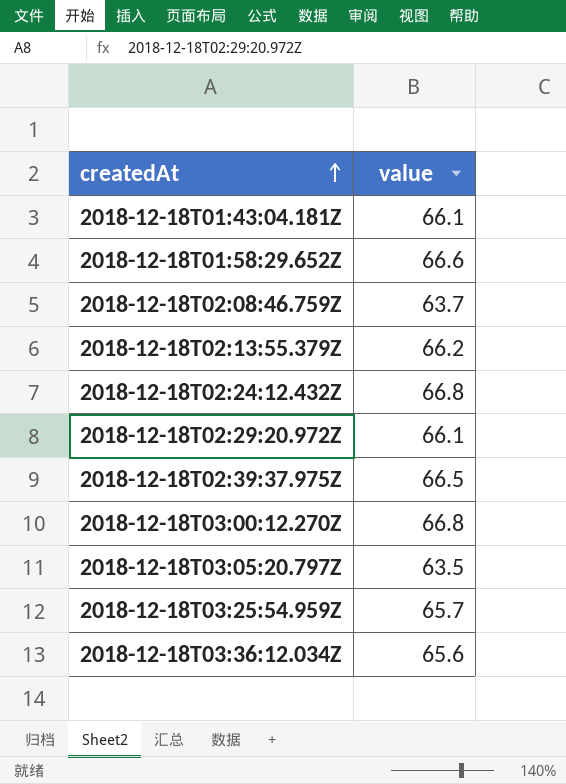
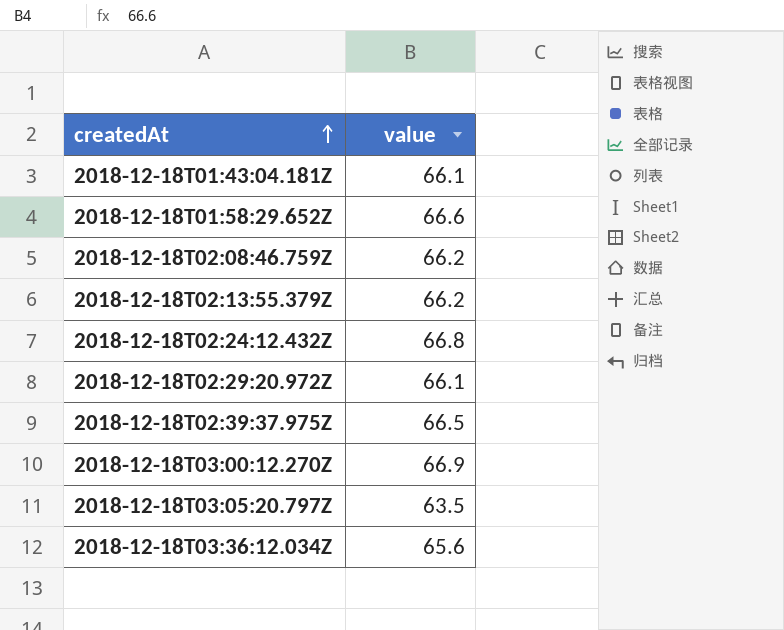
row 2018-12-18T03:25:54.959Z: 65.7 -> none
2018-12-18T02:08:46.759Z | value: 63.7 -> 66.2
2018-12-18T03:00:12.270Z | value: 66.8 -> 66.9

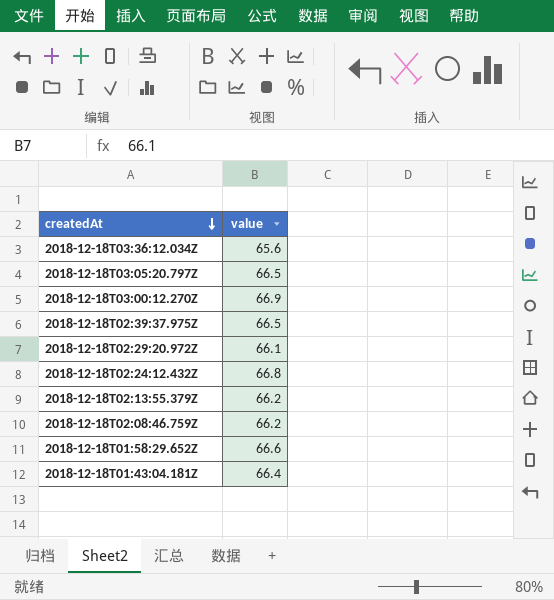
row order: createdAt ascending -> createdAt descending
2018-12-18T03:05:20.797Z | value: 63.5 -> 66.5
2018-12-18T01:43:04.181Z | value: 66.1 -> 66.4

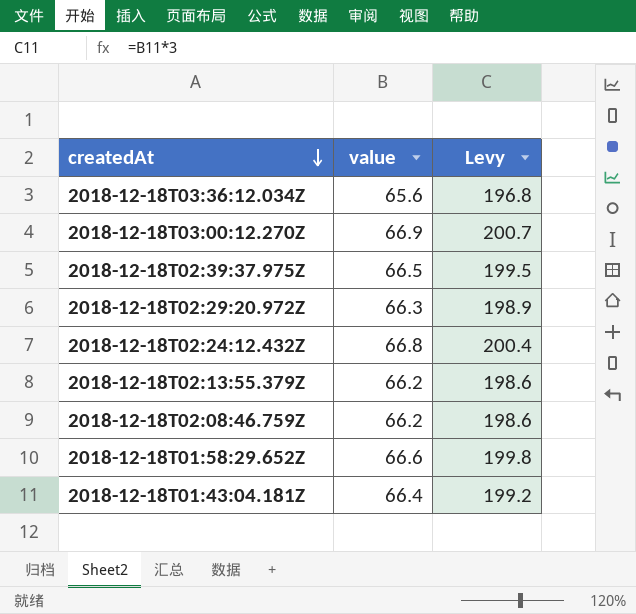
column Levy | formula: none -> [value] * 3
row 2018-12-18T03:05:20.797Z: 66.5 -> none
2018-12-18T02:29:20.972Z | value: 66.1 -> 66.3

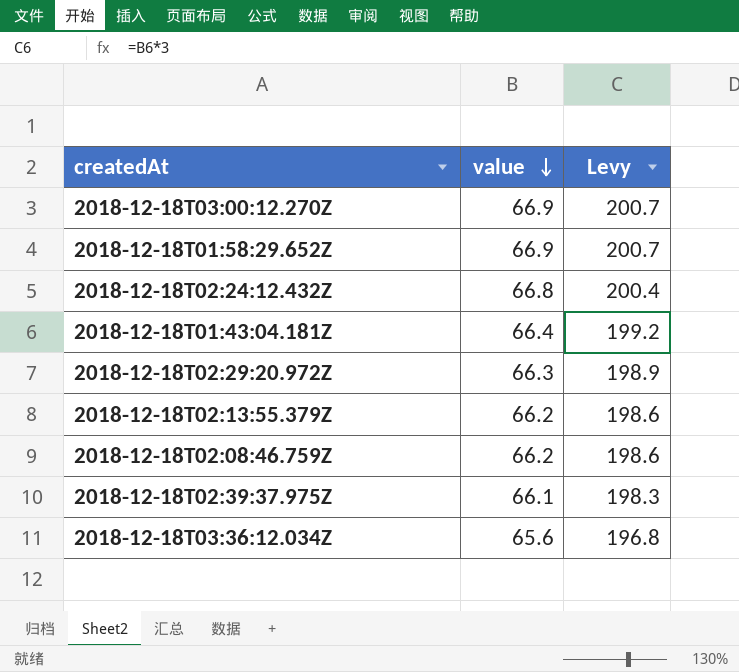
row order: createdAt descending -> value descending
2018-12-18T01:58:29.652Z | value: 66.6 -> 66.9
2018-12-18T01:58:29.652Z | Levy: 199.8 -> 200.7
2018-12-18T02:39:37.975Z | value: 66.5 -> 66.1
2018-12-18T02:39:37.975Z | Levy: 199.5 -> 198.3

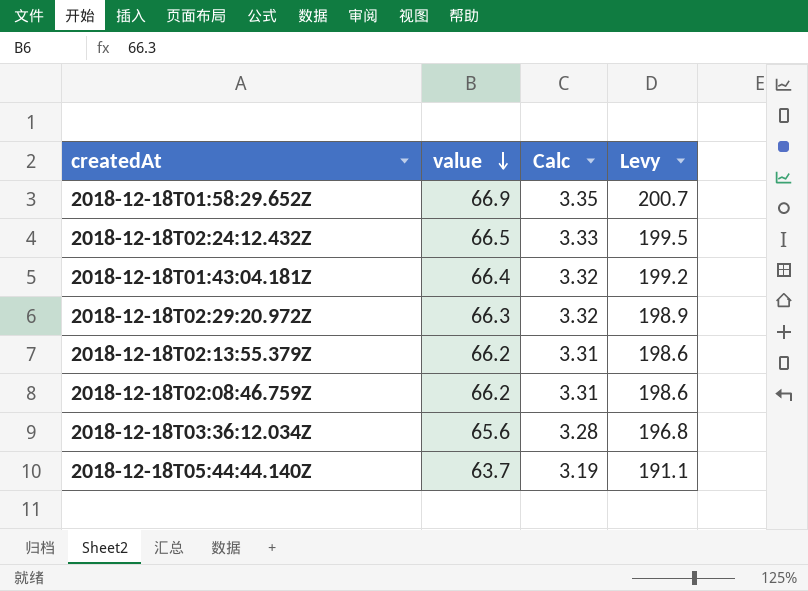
column Calc | formula: none -> [value] * 0.05
row 2018-12-18T03:00:12.270Z: 66.9 | 200.7 -> none
row 2018-12-18T02:39:37.975Z: 66.1 | 198.3 -> none
2018-12-18T02:24:12.432Z | value: 66.8 -> 66.5
2018-12-18T02:24:12.432Z | Levy: 200.4 -> 199.5
row 2018-12-18T05:44:44.140Z: none -> 63.7 | 3.19 | 191.1

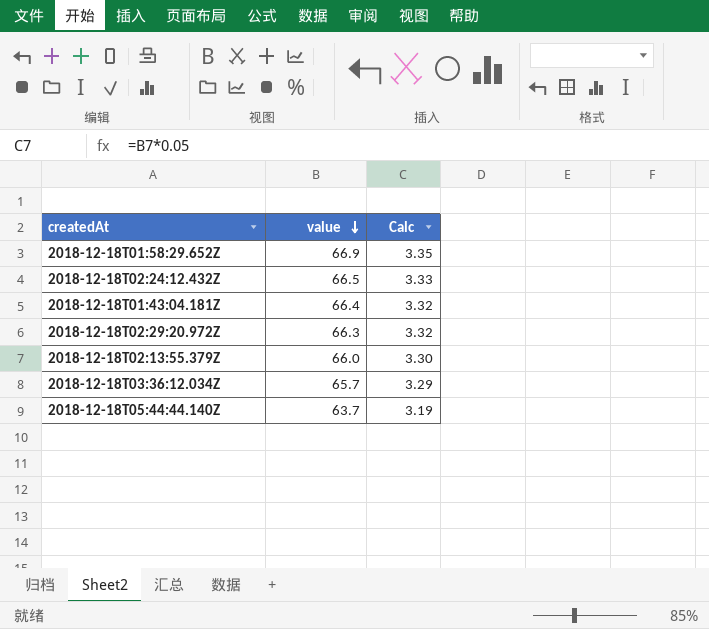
column Levy | formula: [value] * 3 -> none
row 2018-12-18T02:08:46.759Z: 66.2 | 3.31 | 198.6 -> none
2018-12-18T02:13:55.379Z | value: 66.2 -> 66.0
2018-12-18T02:13:55.379Z | Calc: 3.31 -> 3.30
2018-12-18T03:36:12.034Z | value: 65.6 -> 65.7
2018-12-18T03:36:12.034Z | Calc: 3.28 -> 3.29

